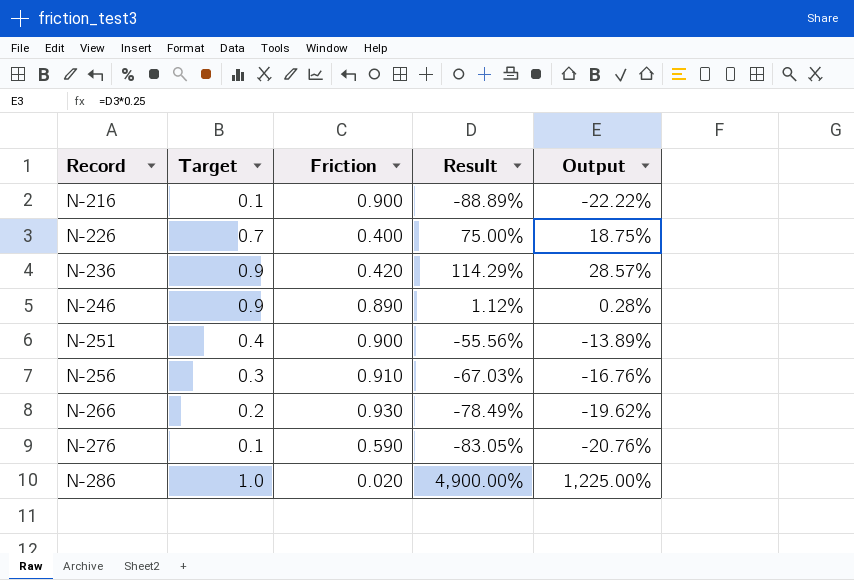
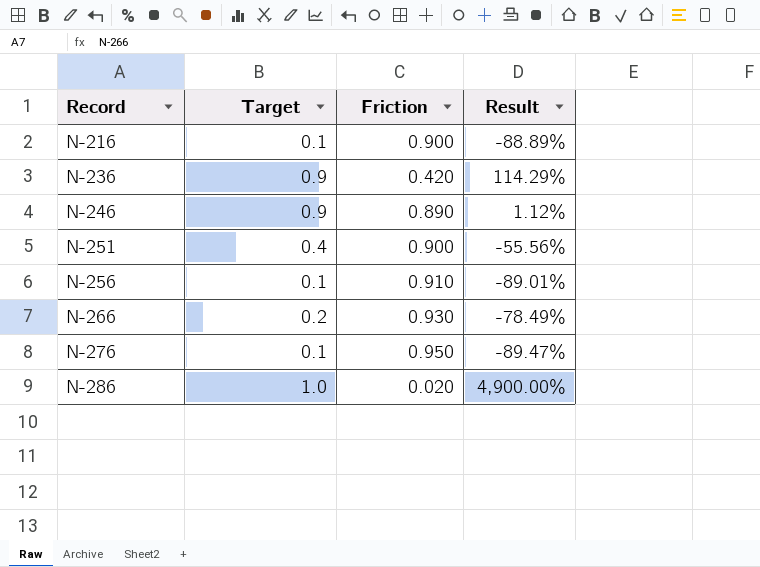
column Output | formula: [Result] * 0.25 -> none
row N-226: 0.7 | 0.400 | 75.00% | 18.75% -> none
N-256 | Target: 0.3 -> 0.1
N-256 | Result: -67.03% -> -89.01%
N-276 | Friction: 0.590 -> 0.950
N-276 | Result: -83.05% -> -89.47%

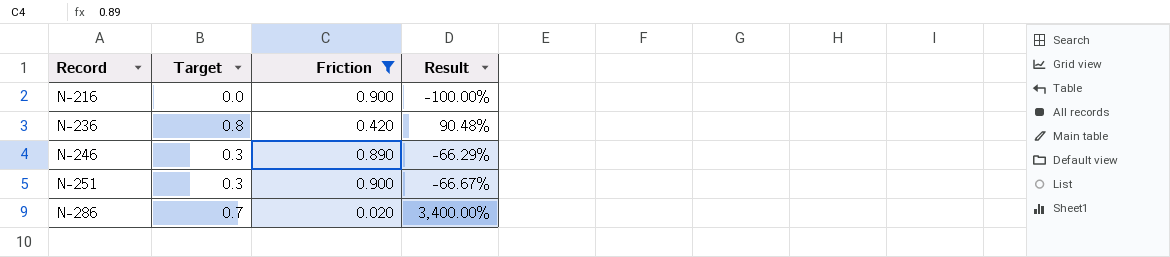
filter: none -> Friction <= 0.900
N-216 | Target: 0.1 -> 0.0
N-216 | Result: -88.89% -> -100.00%
N-236 | Target: 0.9 -> 0.8
N-236 | Result: 114.29% -> 90.48%
N-246 | Target: 0.9 -> 0.3
N-246 | Result: 1.12% -> -66.29%
N-251 | Target: 0.4 -> 0.3
N-251 | Result: -55.56% -> -66.67%
N-286 | Target: 1.0 -> 0.7
N-286 | Result: 4,900.00% -> 3,400.00%

